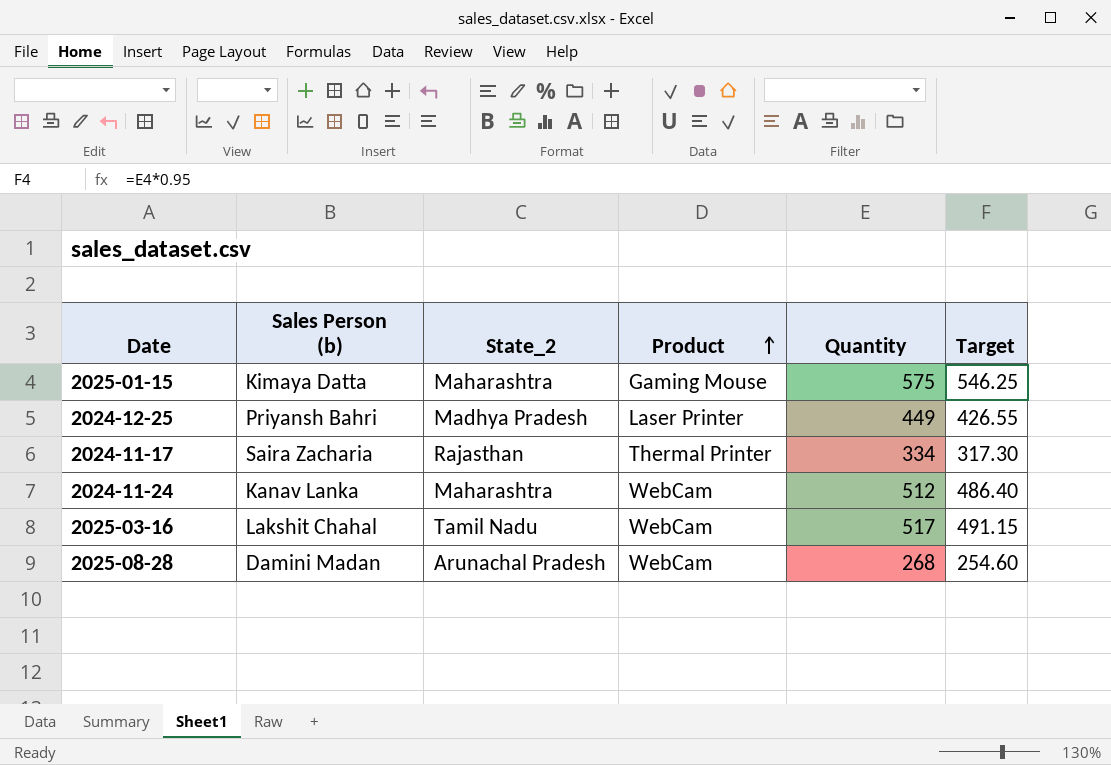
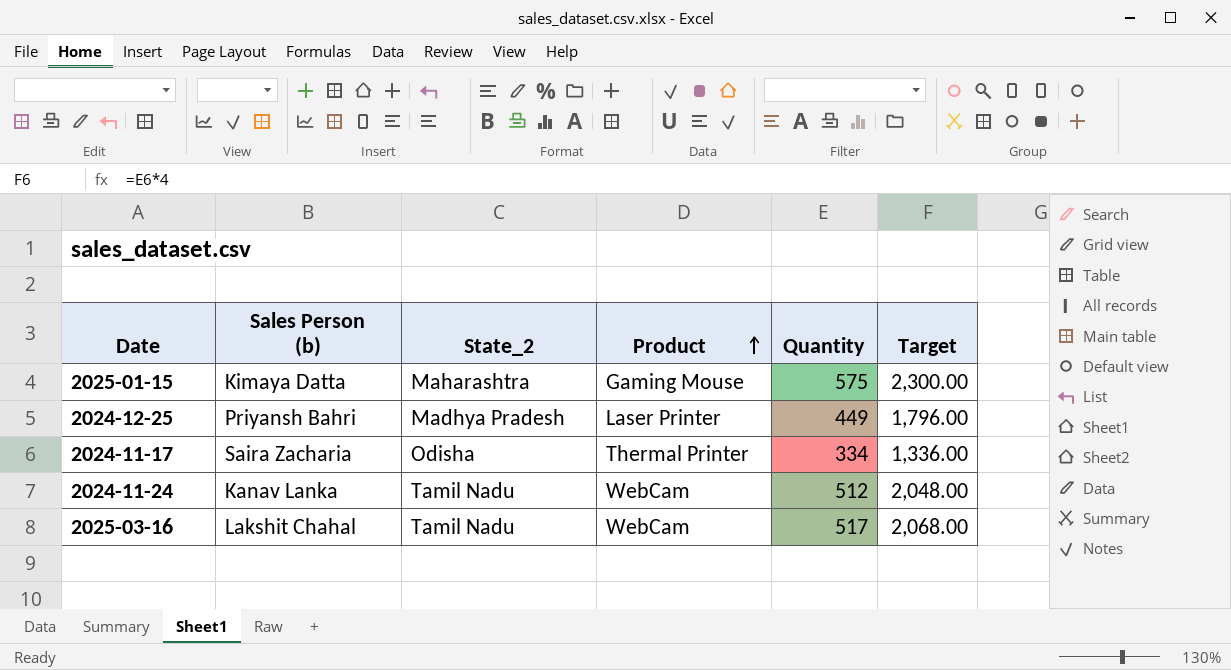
column Target | formula: [Quantity] * 0.95 -> [Quantity] * 4
row 2025-08-28: Damini Madan | Arunachal Pradesh | WebCam | 268 | 254.60 -> none
2024-11-17 | State_2: Rajasthan -> Odisha
2024-11-24 | State_2: Maharashtra -> Tamil Nadu

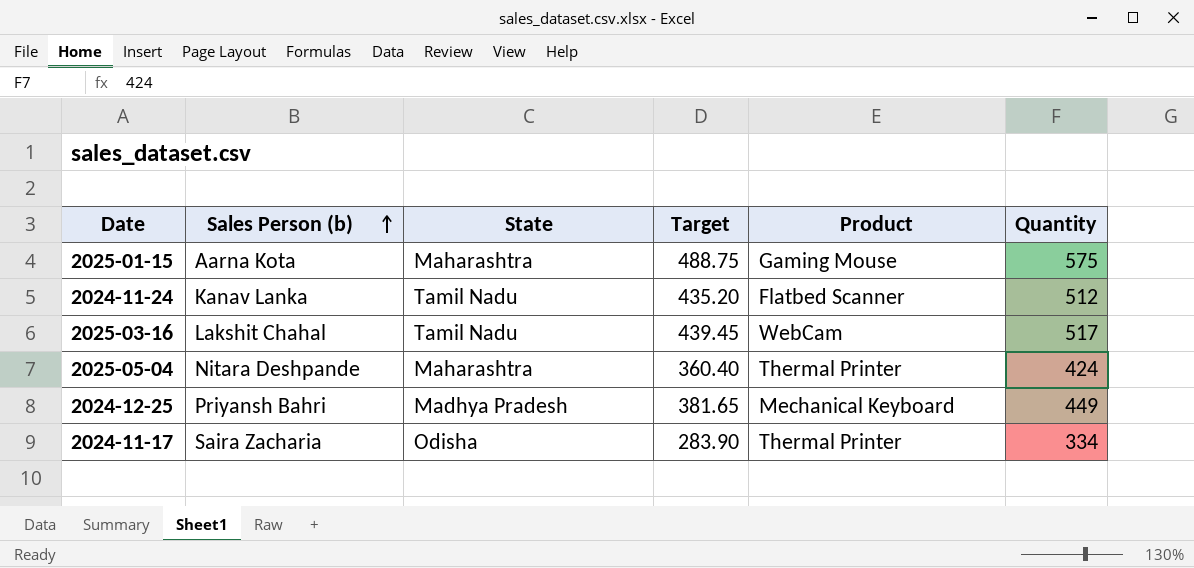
row order: Product ascending -> Sales Person (b) ascending
column name: State_2 -> State
column Target | formula: [Quantity] * 4 -> [Quantity] * 0.85
column Target | position: 6 -> 4
2025-01-15 | Sales Person (b): Kimaya Datta -> Aarna Kota
2024-11-24 | Product: WebCam -> Flatbed Scanner
row 2025-05-04: none -> Nitara Deshpande | Maharashtra | 360.40 | Thermal Printer | 424
2024-12-25 | Product: Laser Printer -> Mechanical Keyboard

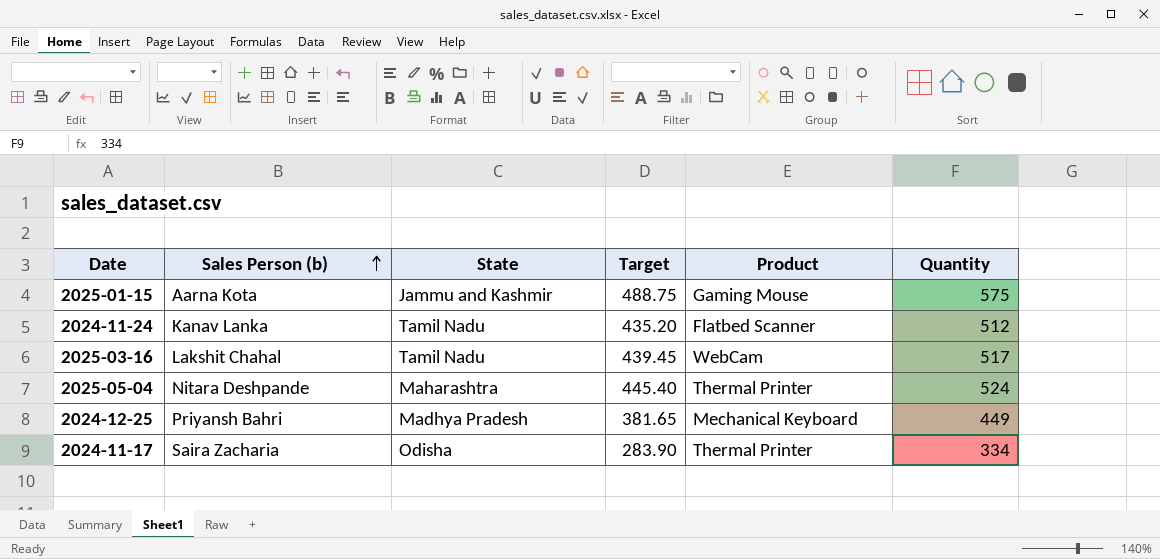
2025-01-15 | State: Maharashtra -> Jammu and Kashmir
2025-05-04 | Target: 360.40 -> 445.40
2025-05-04 | Quantity: 424 -> 524

